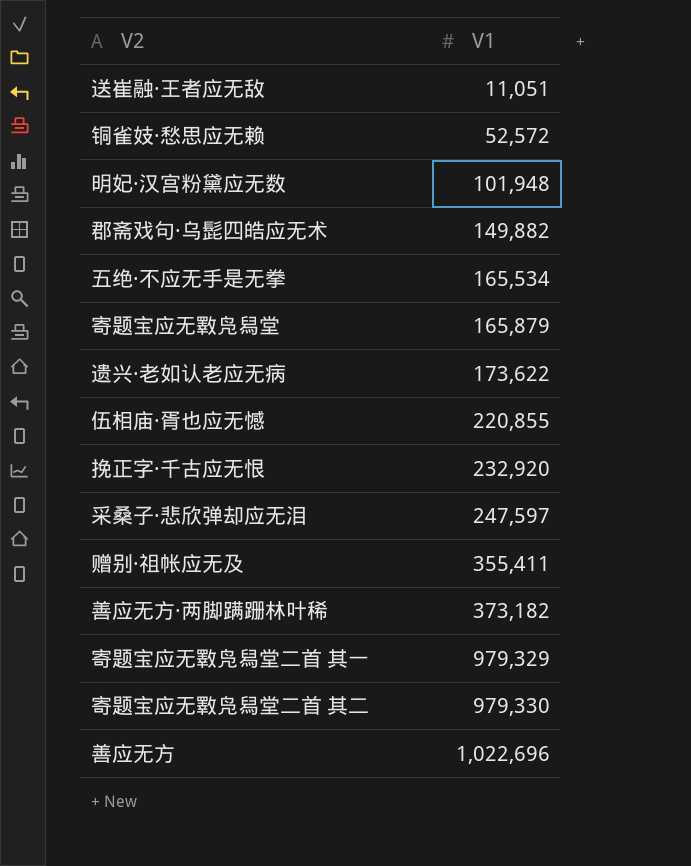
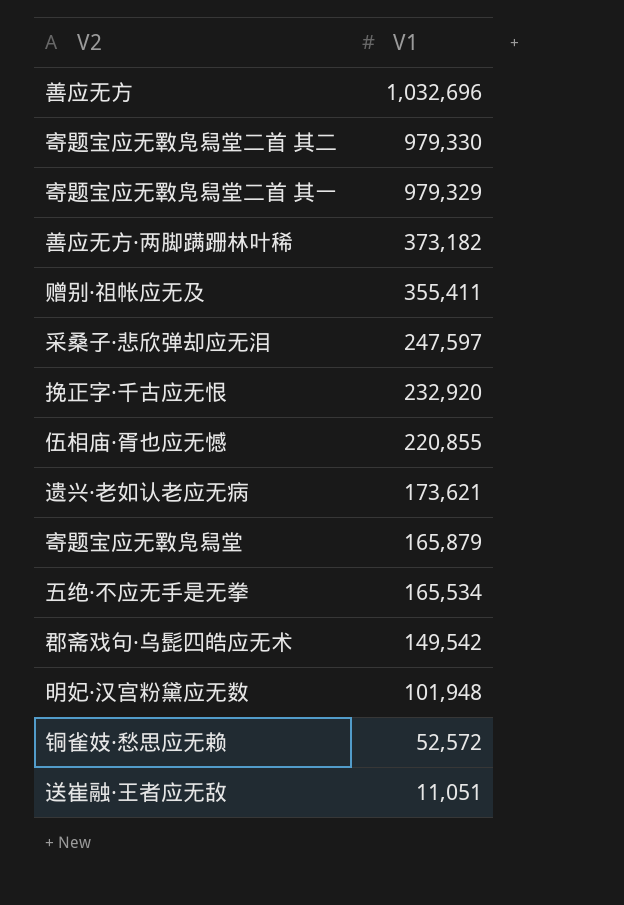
row order: V1 ascending -> V1 descending
善应无方 | V1: 1,022,696 -> 1,032,696
遗兴·老如认老应无病 | V1: 173,622 -> 173,621
郡斋戏句·乌髭四皓应无术 | V1: 149,882 -> 149,542

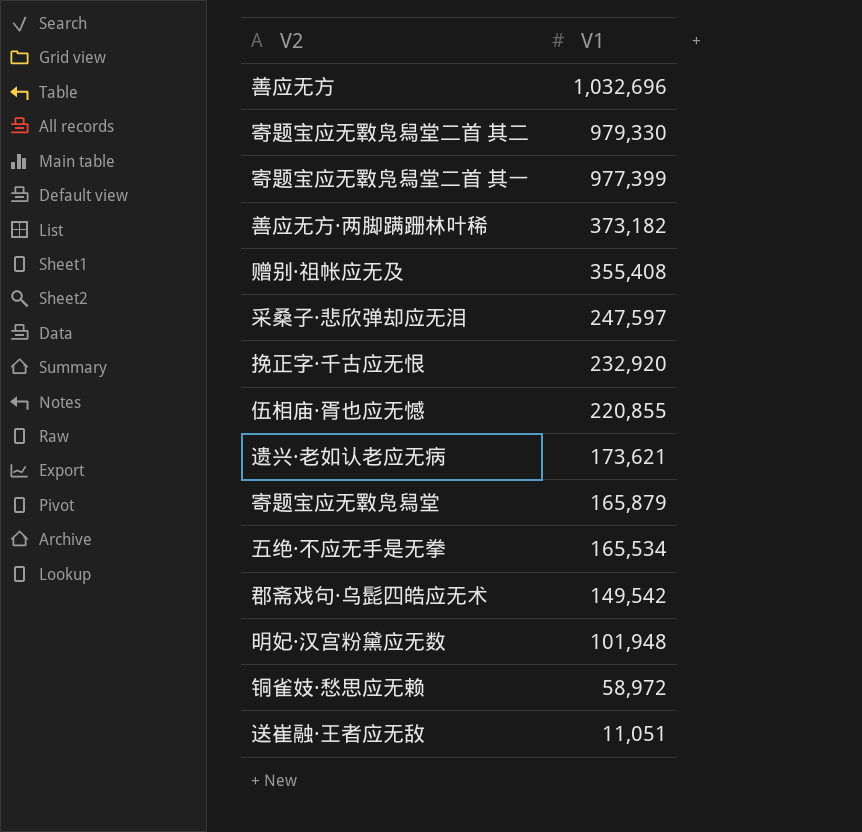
寄题宝应无斁凫舄堂二首 其一 | V1: 979,329 -> 977,399
赠别·祖帐应无及 | V1: 355,411 -> 355,408
铜雀妓·愁思应无赖 | V1: 52,572 -> 58,972

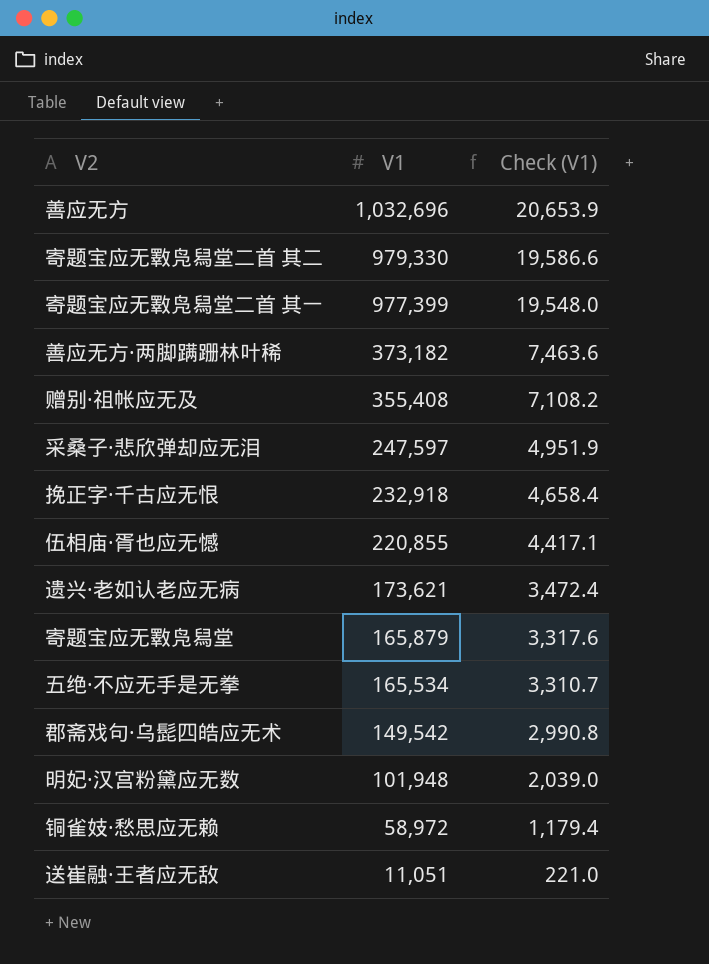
column Check (V1) | formula: none -> [V1] * 0.02
挽正字·千古应无恨 | V1: 232,920 -> 232,918

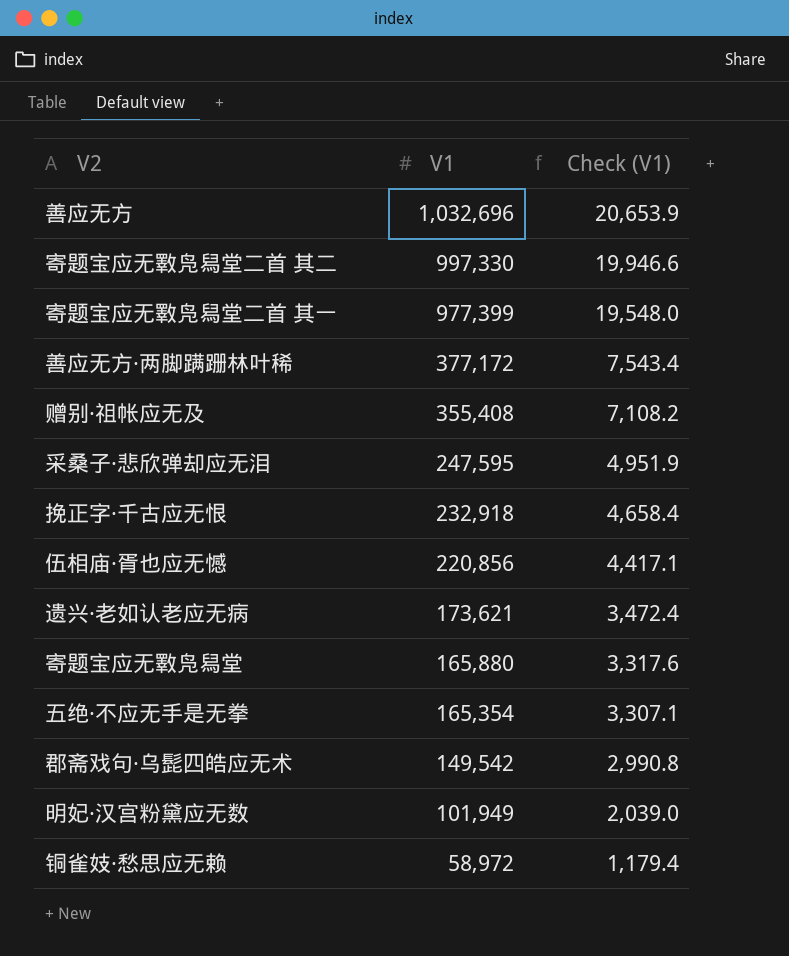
row 送崔融·王者应无敌: 11,051 | 221.0 -> none
寄题宝应无斁凫舄堂二首 其二 | V1: 979,330 -> 997,330
寄题宝应无斁凫舄堂二首 其二 | Check (V1): 19,586.6 -> 19,946.6
善应无方·两脚蹒跚林叶稀 | V1: 373,182 -> 377,172
善应无方·两脚蹒跚林叶稀 | Check (V1): 7,463.6 -> 7,543.4
采桑子·悲欣弹却应无泪 | V1: 247,597 -> 247,595
伍相庙·胥也应无憾 | V1: 220,855 -> 220,856
寄题宝应无斁凫舄堂 | V1: 165,879 -> 165,880
五绝·不应无手是无拳 | V1: 165,534 -> 165,354
五绝·不应无手是无拳 | Check (V1): 3,310.7 -> 3,307.1
明妃·汉宫粉黛应无数 | V1: 101,948 -> 101,949

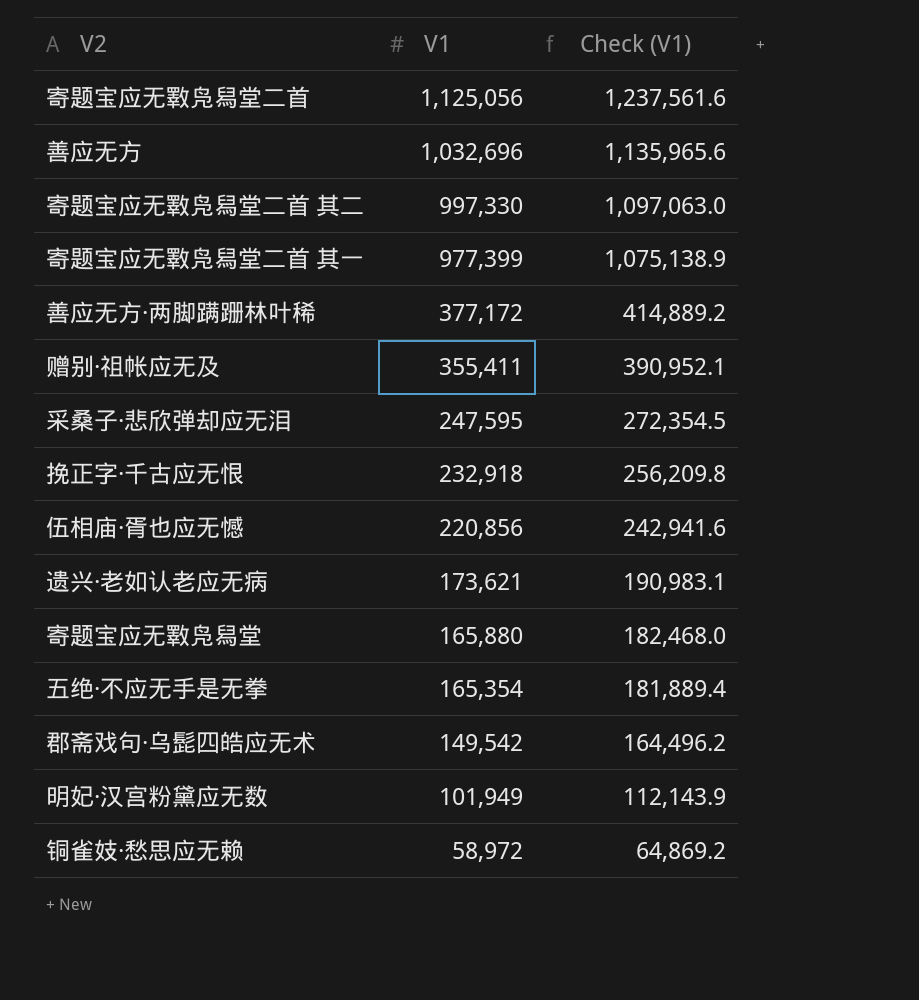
column Check (V1) | formula: [V1] * 0.02 -> [V1] * 1.1
row 寄题宝应无斁凫舄堂二首: none -> 1,125,056 | 1,237,561.6
赠别·祖帐应无及 | V1: 355,408 -> 355,411

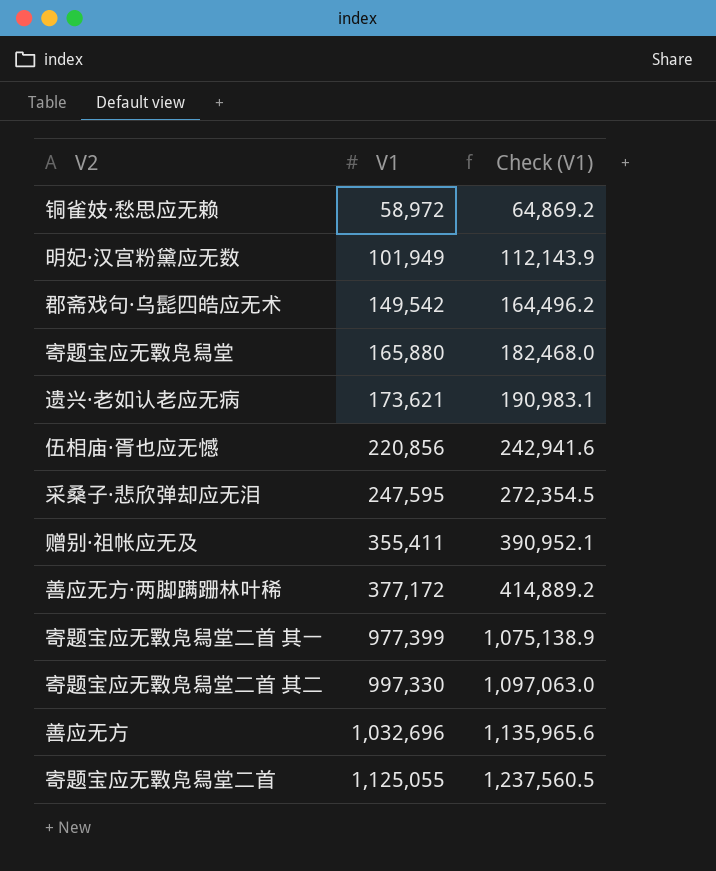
row order: V1 descending -> V1 ascending
row 挽正字·千古应无恨: 232,918 | 256,209.8 -> none
row 五绝·不应无手是无拳: 165,354 | 181,889.4 -> none
寄题宝应无斁凫舄堂二首 | V1: 1,125,056 -> 1,125,055
寄题宝应无斁凫舄堂二首 | Check (V1): 1,237,561.6 -> 1,237,560.5

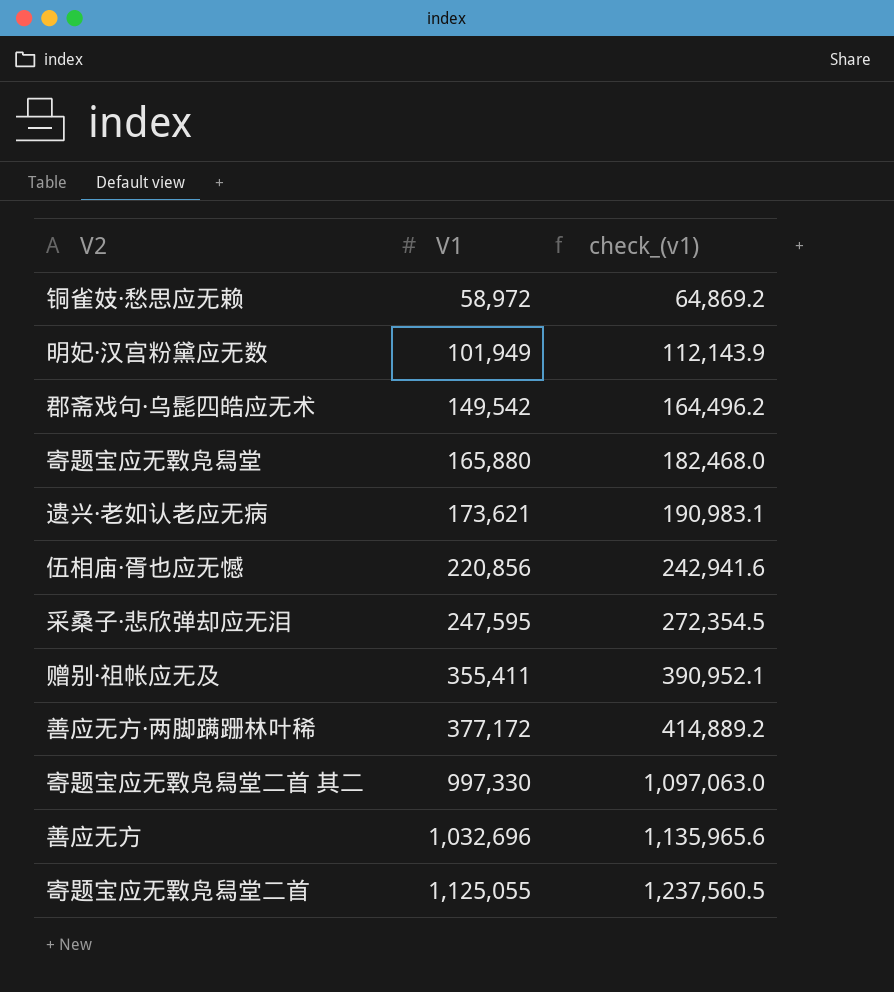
column name: Check (V1) -> check_(v1)
row 寄题宝应无斁凫舄堂二首 其一: 977,399 | 1,075,138.9 -> none

